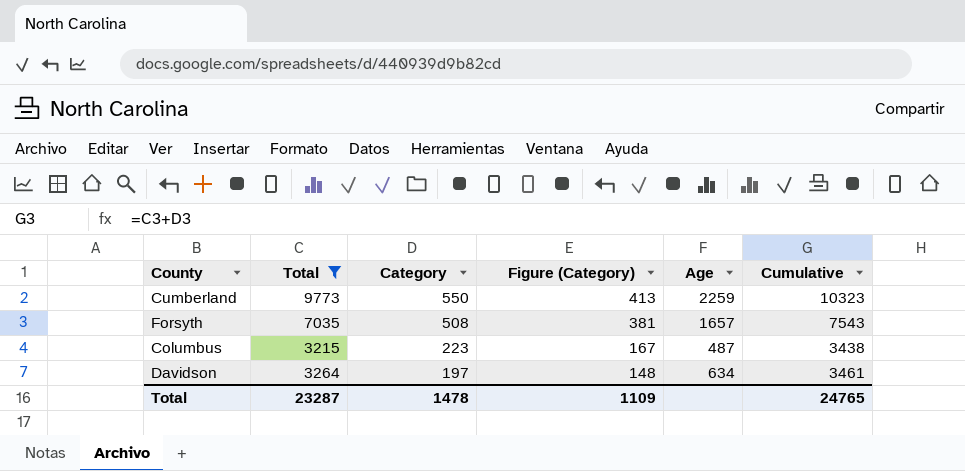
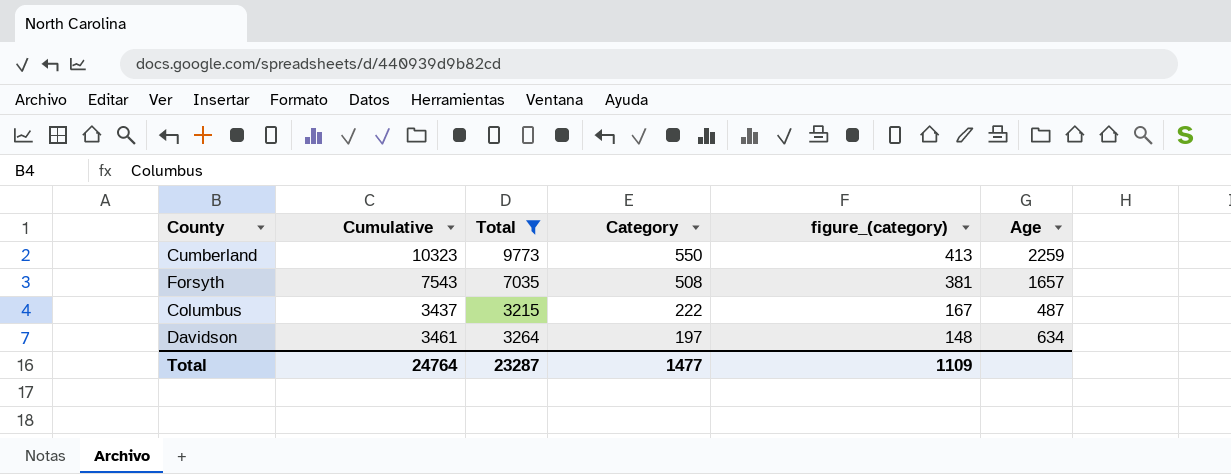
column Cumulative | position: 6 -> 2
column name: Figure (Category) -> figure_(category)
Columbus | Cumulative: 3438 -> 3437
Columbus | Category: 223 -> 222
Total | Cumulative: 24765 -> 24764
Total | Category: 1478 -> 1477

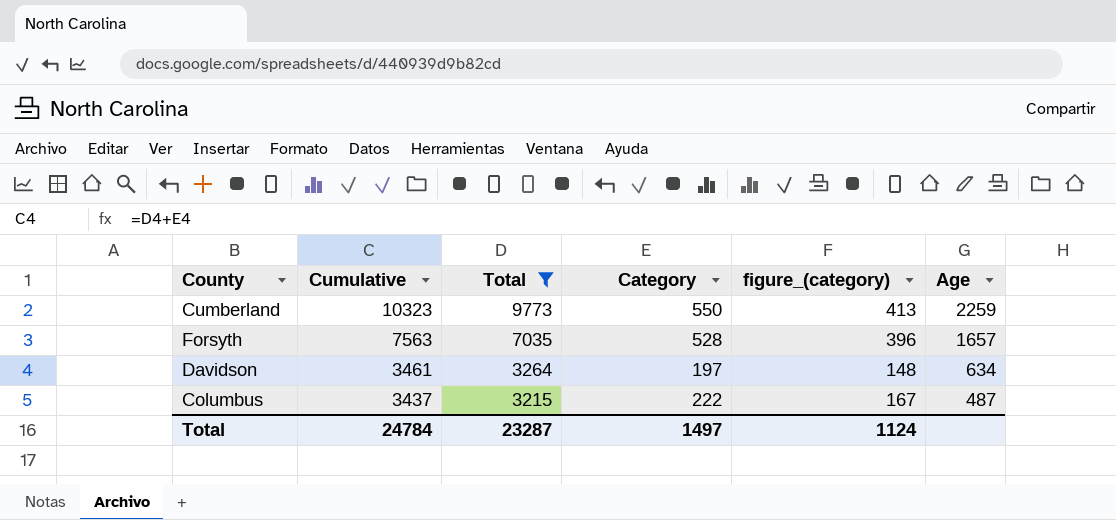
row order: Category descending -> Cumulative descending
Forsyth | Cumulative: 7543 -> 7563
Forsyth | Category: 508 -> 528
Forsyth | figure_(category): 381 -> 396
Total | Cumulative: 24764 -> 24784
Total | Category: 1477 -> 1497
Total | figure_(category): 1109 -> 1124

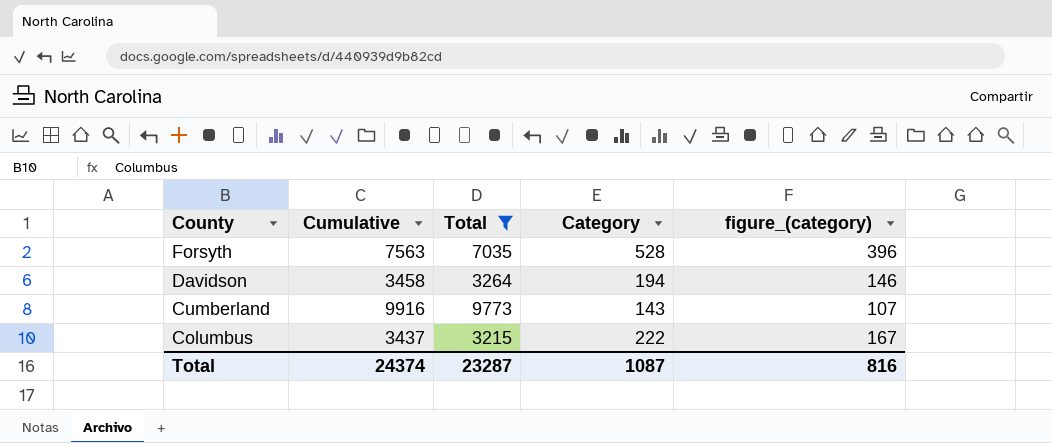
row order: Cumulative descending -> County descending
column Age | position: 6 -> none
Davidson | Cumulative: 3461 -> 3458
Davidson | Category: 197 -> 194
Davidson | figure_(category): 148 -> 146
Cumberland | Cumulative: 10323 -> 9916
Cumberland | Category: 550 -> 143
Cumberland | figure_(category): 413 -> 107
Total | Cumulative: 24784 -> 24374
Total | Category: 1497 -> 1087
Total | figure_(category): 1124 -> 816

